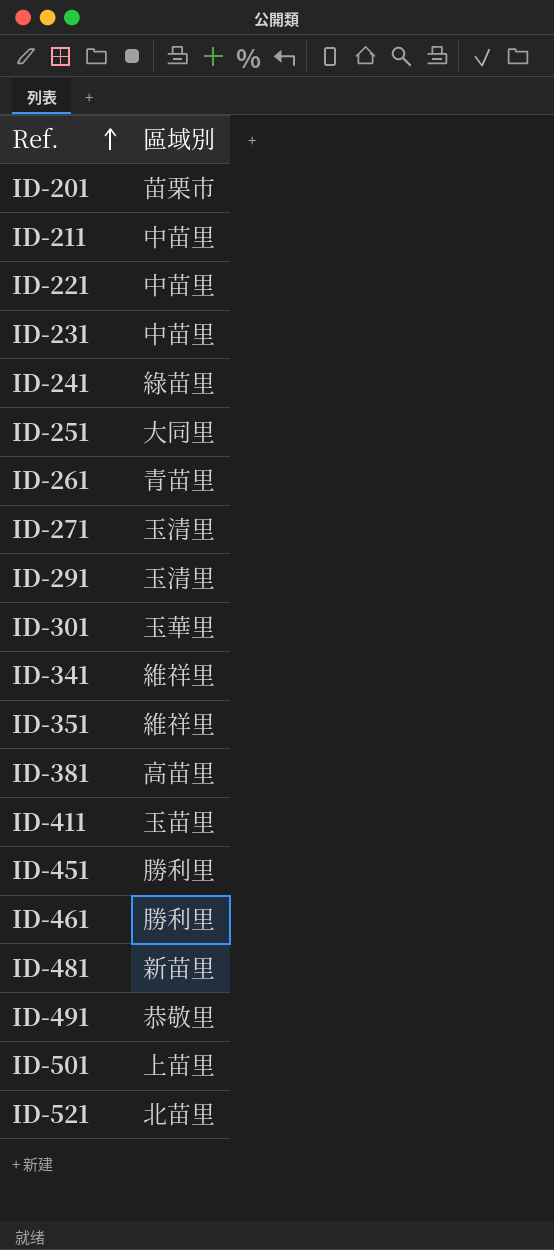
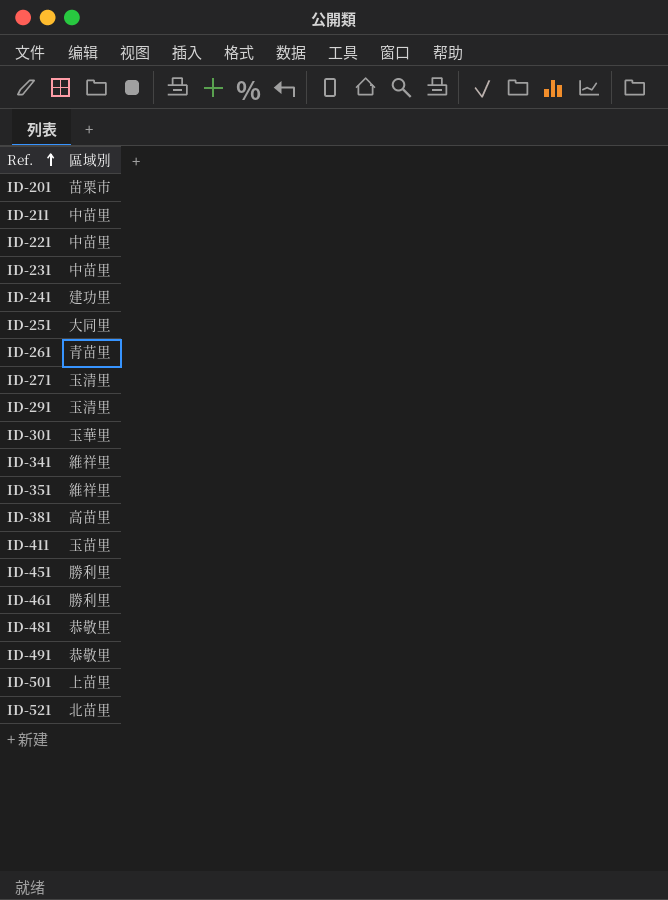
ID-241 | 區域別: 綠苗里 -> 建功里
ID-481 | 區域別: 新苗里 -> 恭敬里

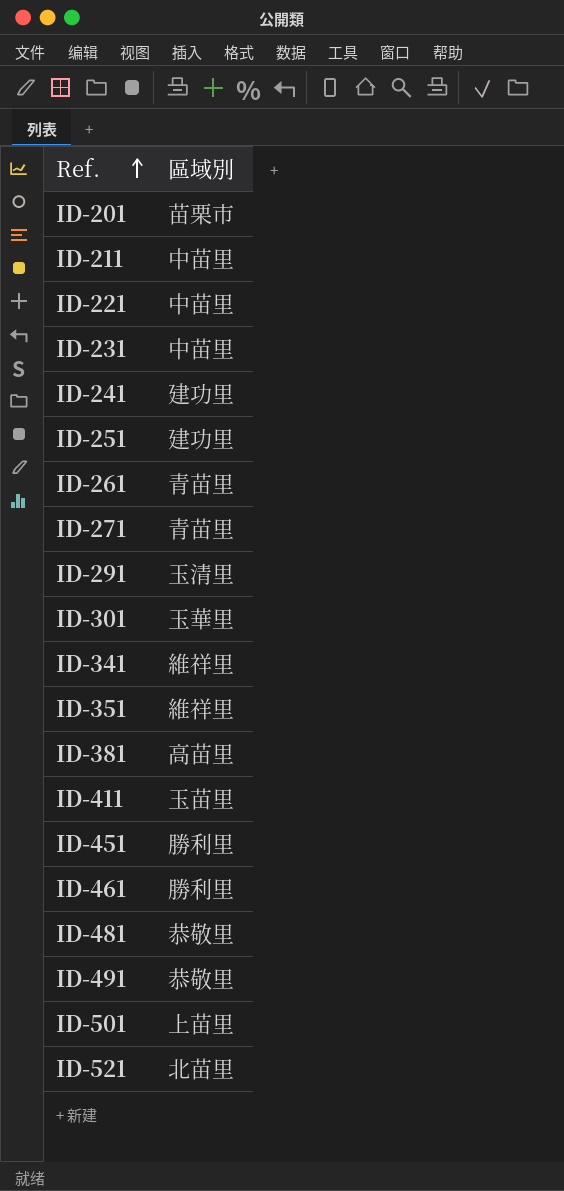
ID-251 | 區域別: 大同里 -> 建功里
ID-271 | 區域別: 玉清里 -> 青苗里

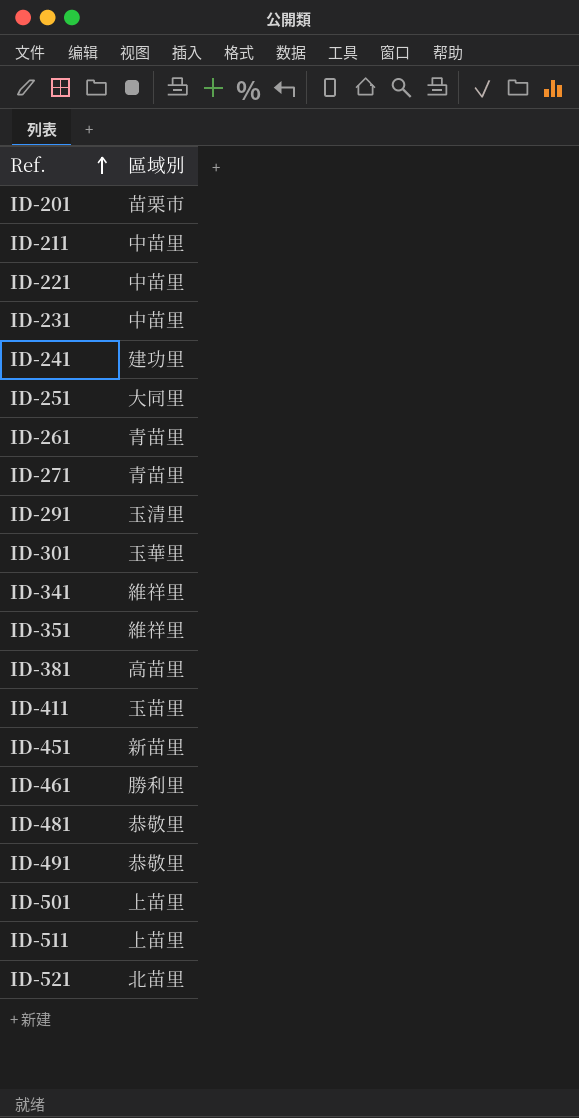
ID-251 | 區域別: 建功里 -> 大同里
ID-451 | 區域別: 勝利里 -> 新苗里
row ID-511: none -> 上苗里

